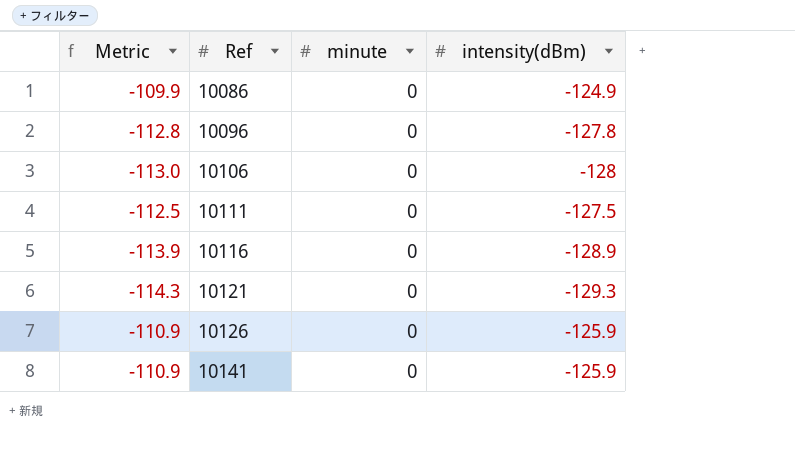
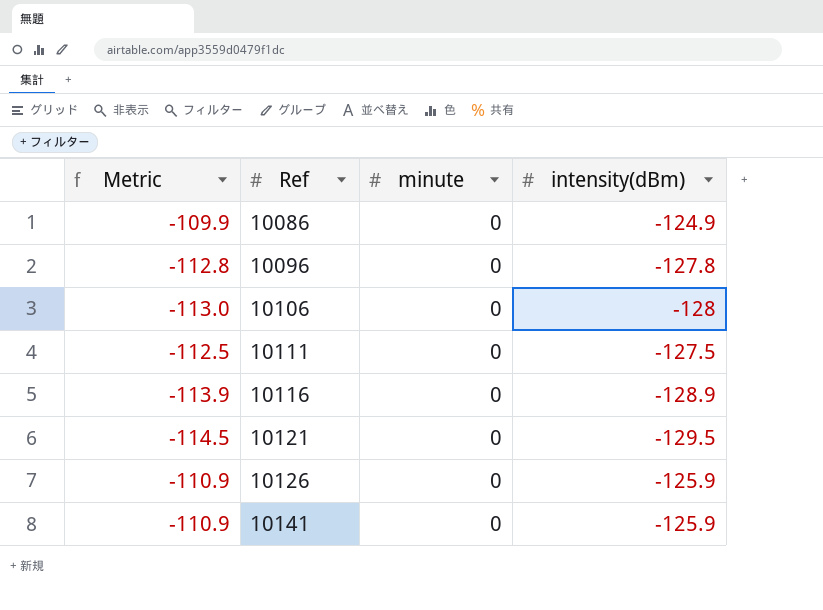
10121 | Metric: -114.3 -> -114.5
10121 | intensity(dBm): -129.3 -> -129.5

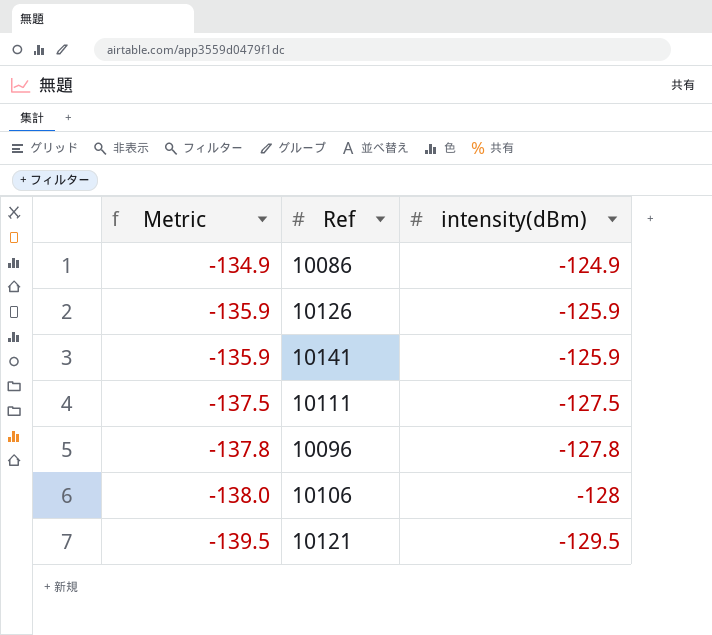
row order: Ref ascending -> Metric descending
column minute | position: 3 -> none
column Metric | formula: [intensity(dBm)] + 15 -> [intensity(dBm)] - 10
row 10116: -113.9 | 0 | -128.9 -> none

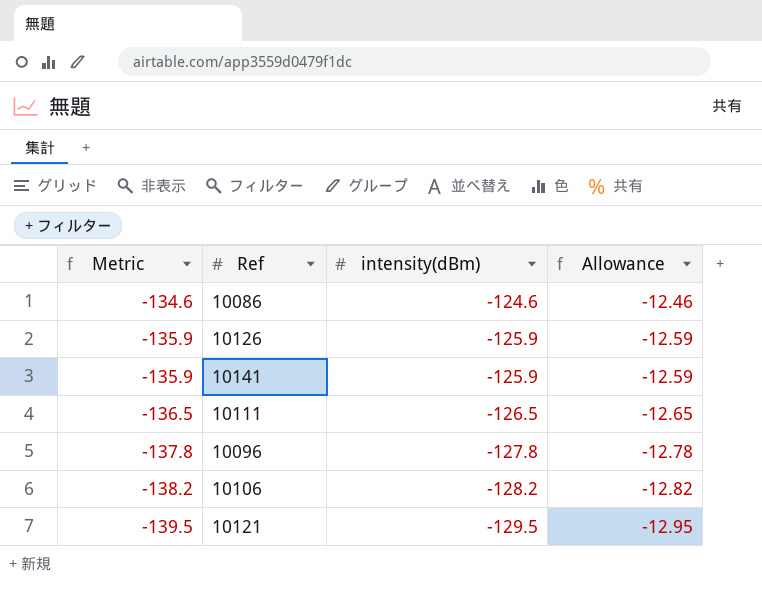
column Allowance | formula: none -> [intensity(dBm)] * 0.1
10086 | Metric: -134.9 -> -134.6
10086 | intensity(dBm): -124.9 -> -124.6
10111 | Metric: -137.5 -> -136.5
10111 | intensity(dBm): -127.5 -> -126.5
10106 | Metric: -138.0 -> -138.2
10106 | intensity(dBm): -128 -> -128.2

